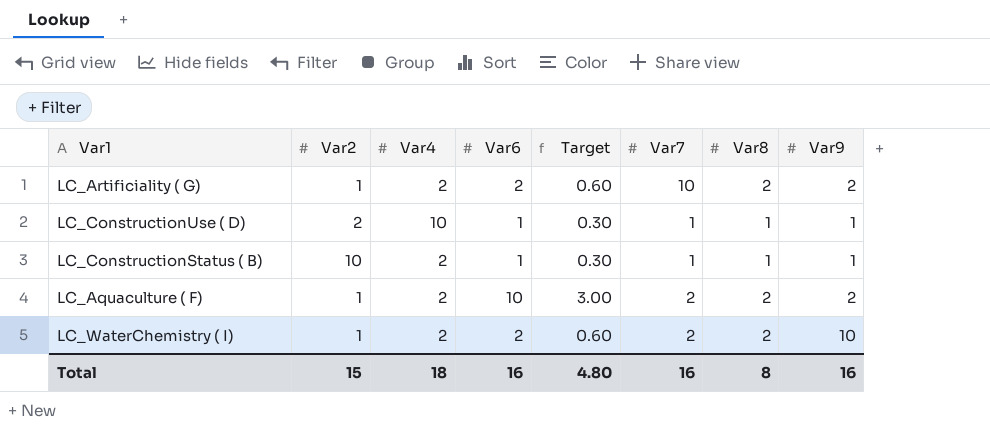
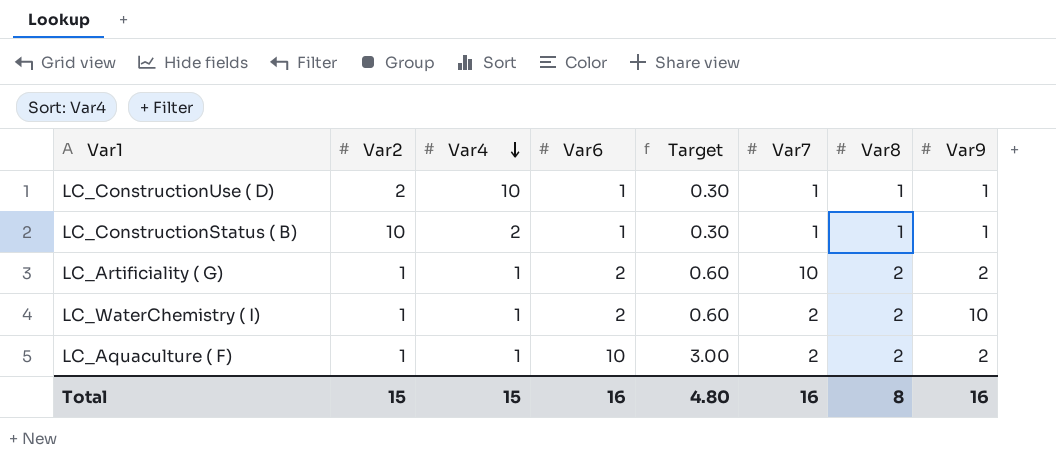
row order: none -> Var4 descending
LC_Artificiality ( G) | Var4: 2 -> 1
LC_WaterChemistry ( I) | Var4: 2 -> 1
LC_Aquaculture ( F) | Var4: 2 -> 1
Total | Var4: 18 -> 15

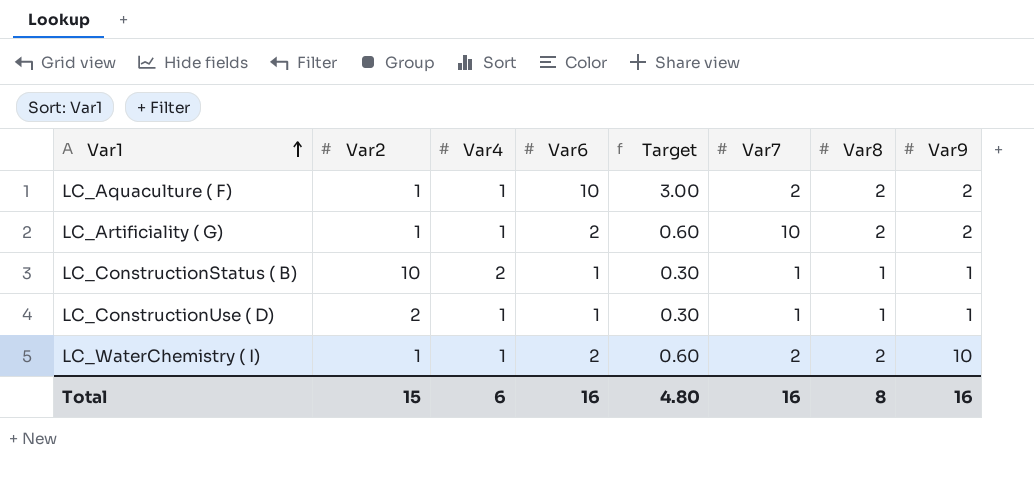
row order: Var4 descending -> Var1 ascending
LC_ConstructionUse ( D) | Var4: 10 -> 1
Total | Var4: 15 -> 6

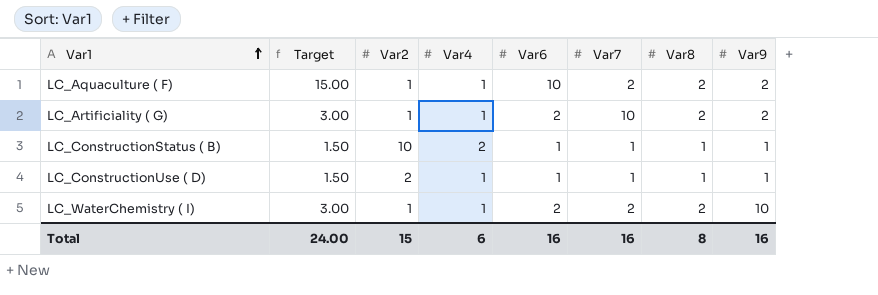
column Target | formula: [Var6] * 0.3 -> [Var6] * 1.5
column Target | position: 5 -> 2
Total | Target: 4.80 -> 24.00

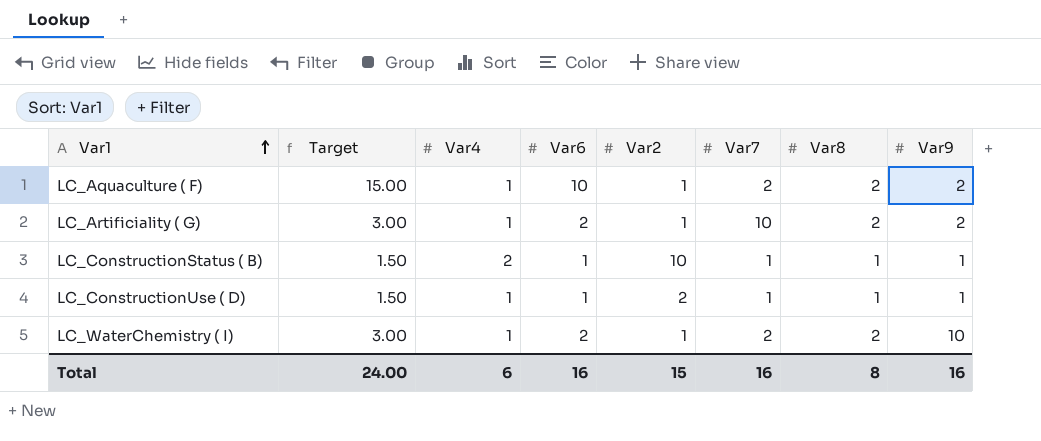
column Var2 | position: 3 -> 5

